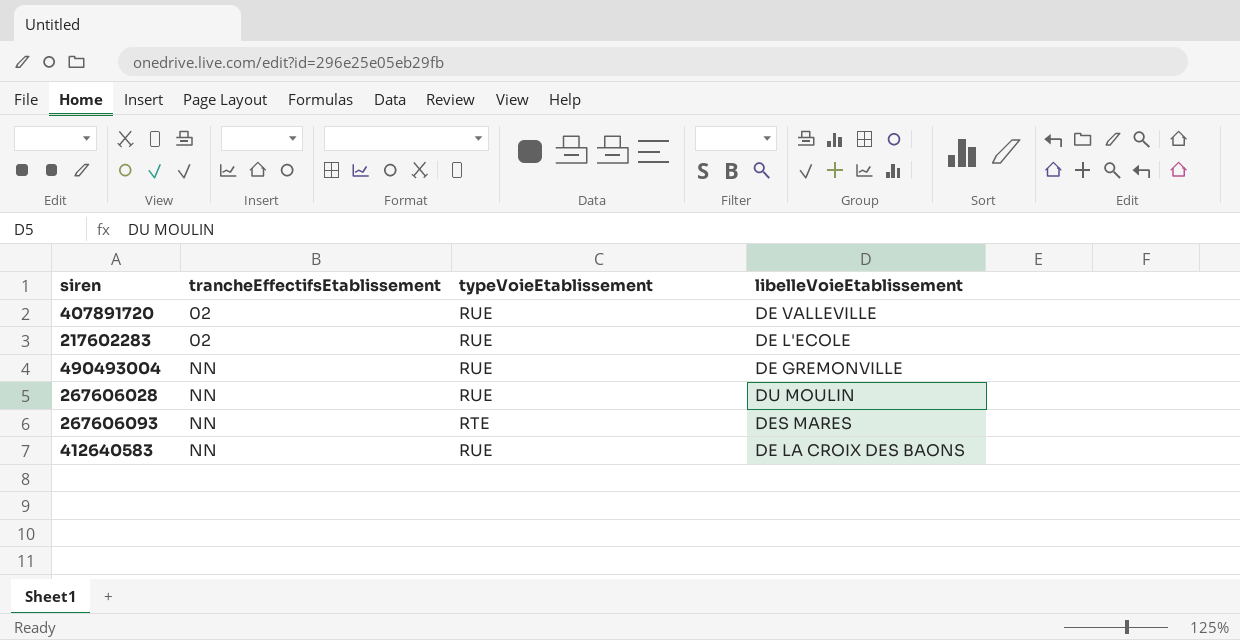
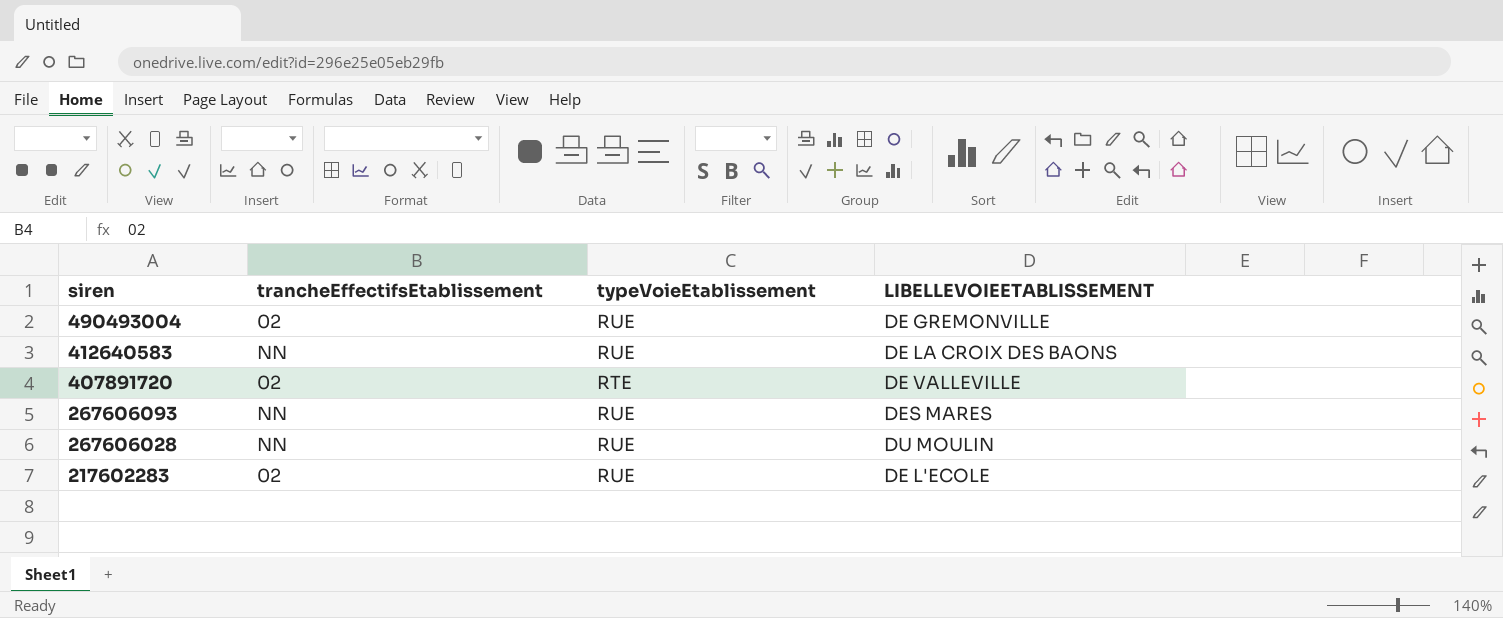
row order: trancheEffectifsEtablissement ascending -> siren descending
column name: libelleVoieEtablissement -> LIBELLEVOIEETABLISSEMENT
490493004 | trancheEffectifsEtablissement: NN -> 02
407891720 | typeVoieEtablissement: RUE -> RTE
267606093 | typeVoieEtablissement: RTE -> RUE

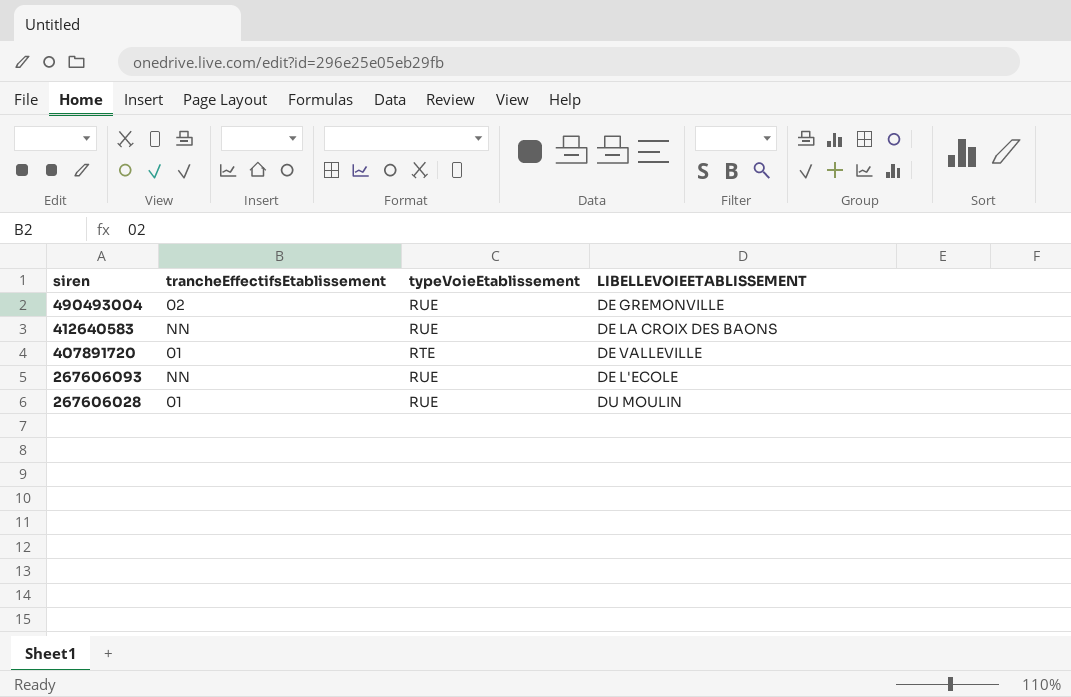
row 217602283: 02 | RUE | DE L'ECOLE -> none
407891720 | trancheEffectifsEtablissement: 02 -> 01
267606093 | LIBELLEVOIEETABLISSEMENT: DES MARES -> DE L'ECOLE
267606028 | trancheEffectifsEtablissement: NN -> 01

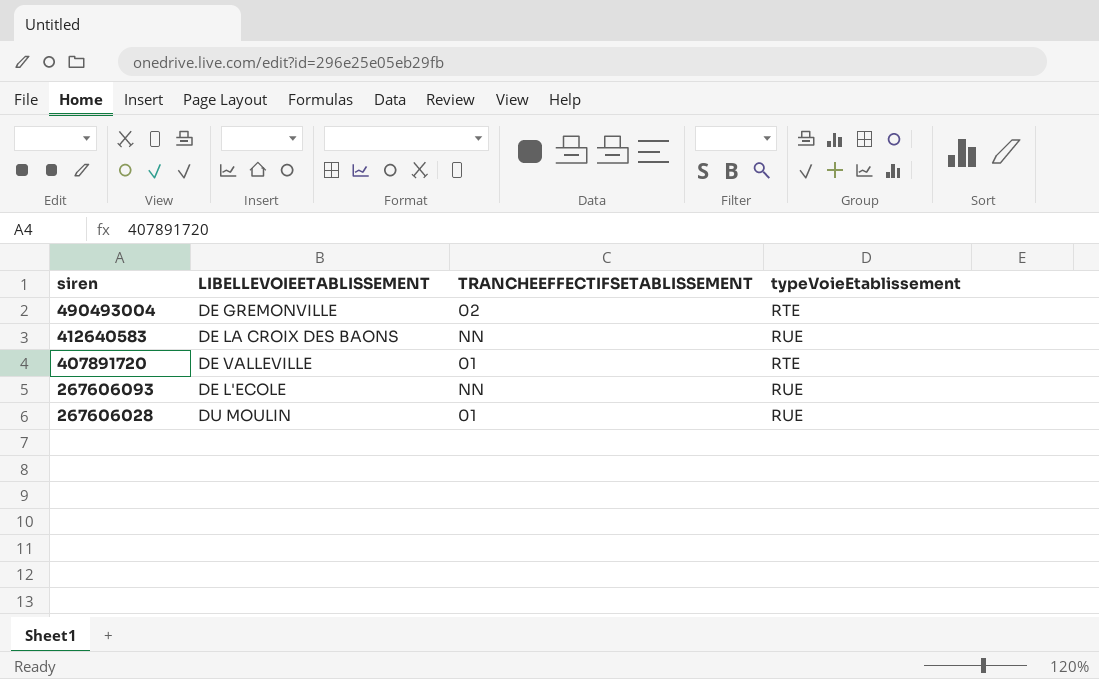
column LIBELLEVOIEETABLISSEMENT | position: 4 -> 2
column name: trancheEffectifsEtablissement -> TRANCHEEFFECTIFSETABLISSEMENT
490493004 | typeVoieEtablissement: RUE -> RTE

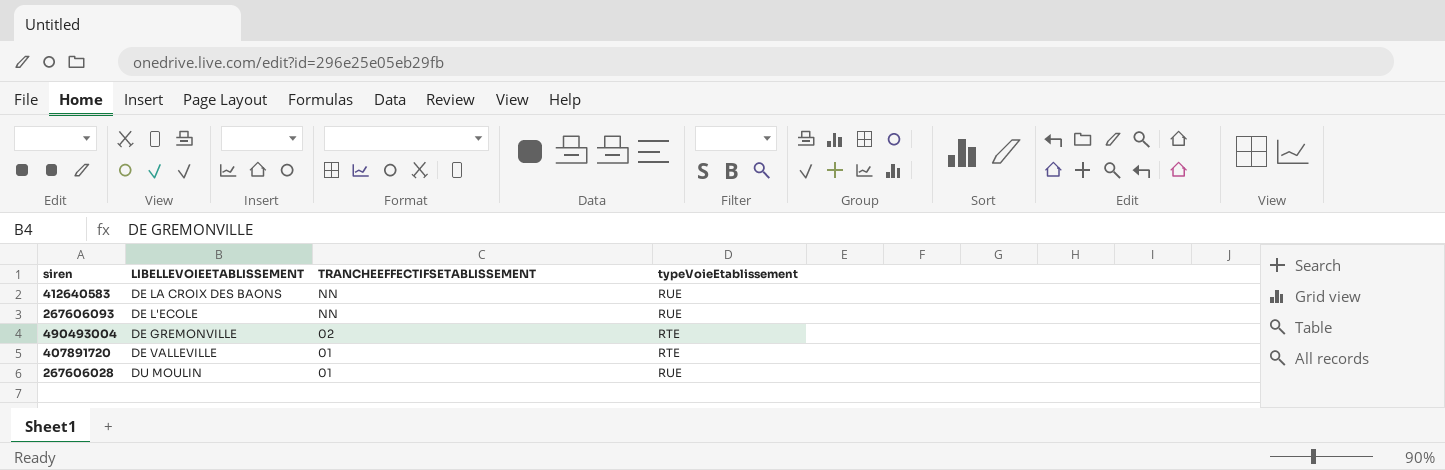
row order: siren descending -> TRANCHEEFFECTIFSETABLISSEMENT descending

